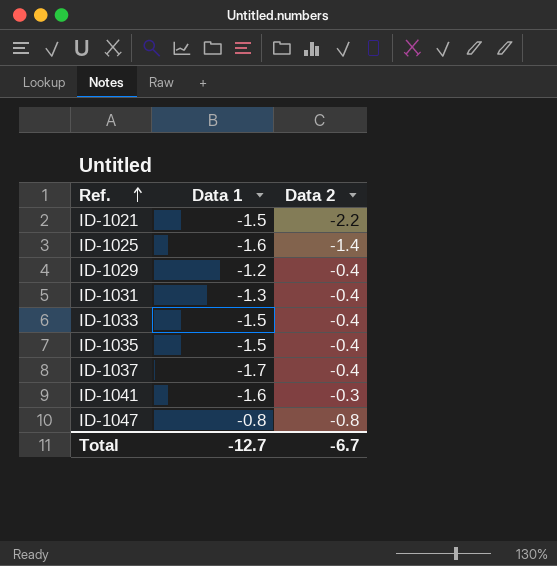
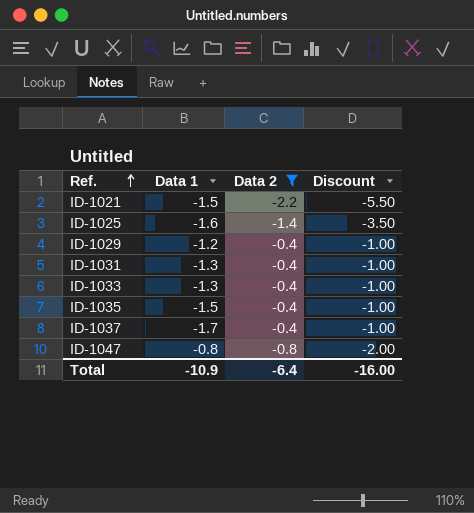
filter: none -> Data 2 != -0.3
column Discount | formula: none -> [Data 2] * 2.5
ID-1033 | Data 1: -1.5 -> -1.3
Total | Data 1: -12.7 -> -10.9
Total | Data 2: -6.7 -> -6.4

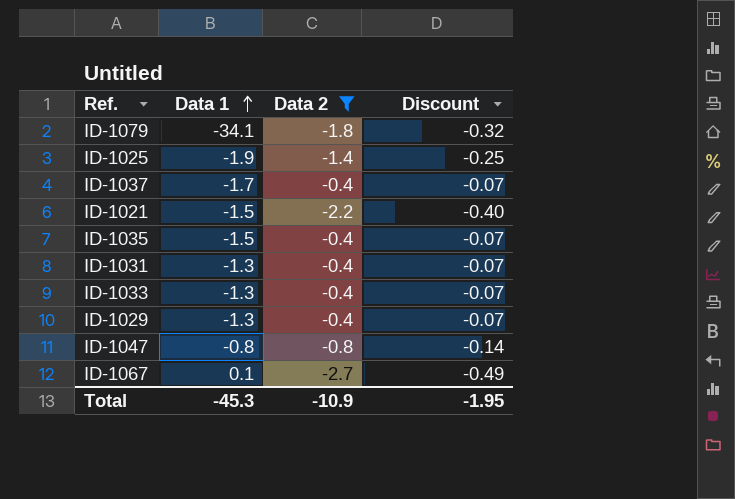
row order: Ref. ascending -> Data 1 ascending
column Discount | formula: [Data 2] * 2.5 -> [Data 2] * 0.18
row ID-1079: none -> -34.1 | -1.8 | -0.32
ID-1025 | Data 1: -1.6 -> -1.9
ID-1029 | Data 1: -1.2 -> -1.3
row ID-1067: none -> 0.1 | -2.7 | -0.49
Total | Data 1: -10.9 -> -45.3
Total | Data 2: -6.4 -> -10.9
Total | Discount: -16.00 -> -1.95

